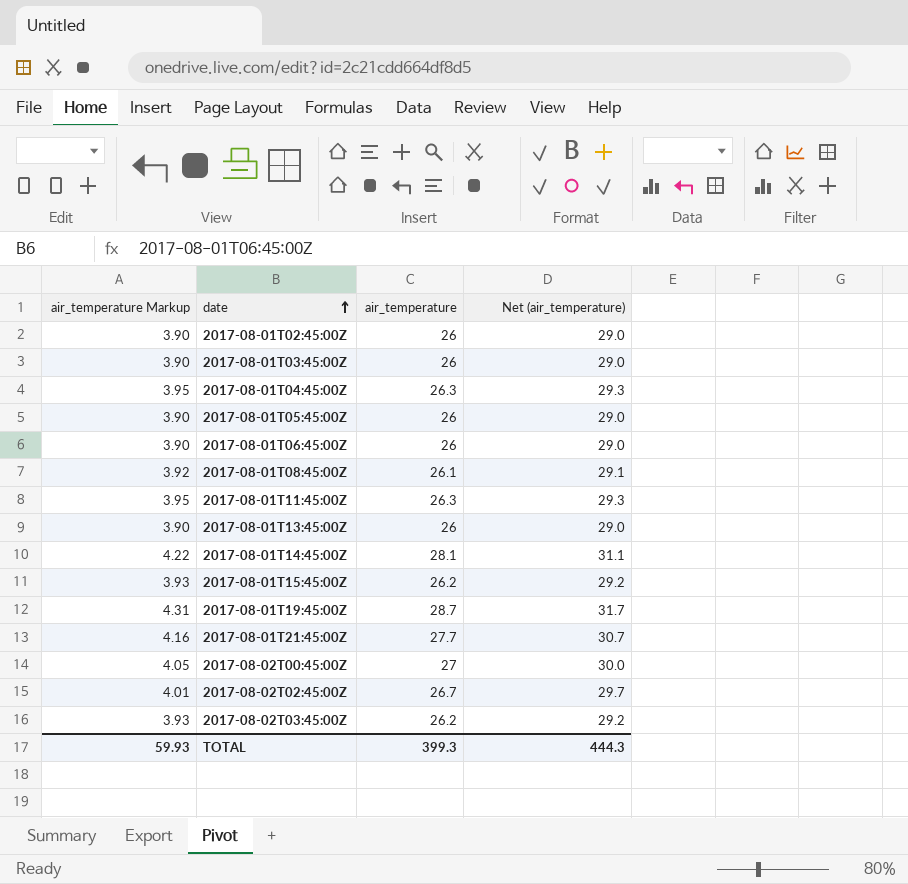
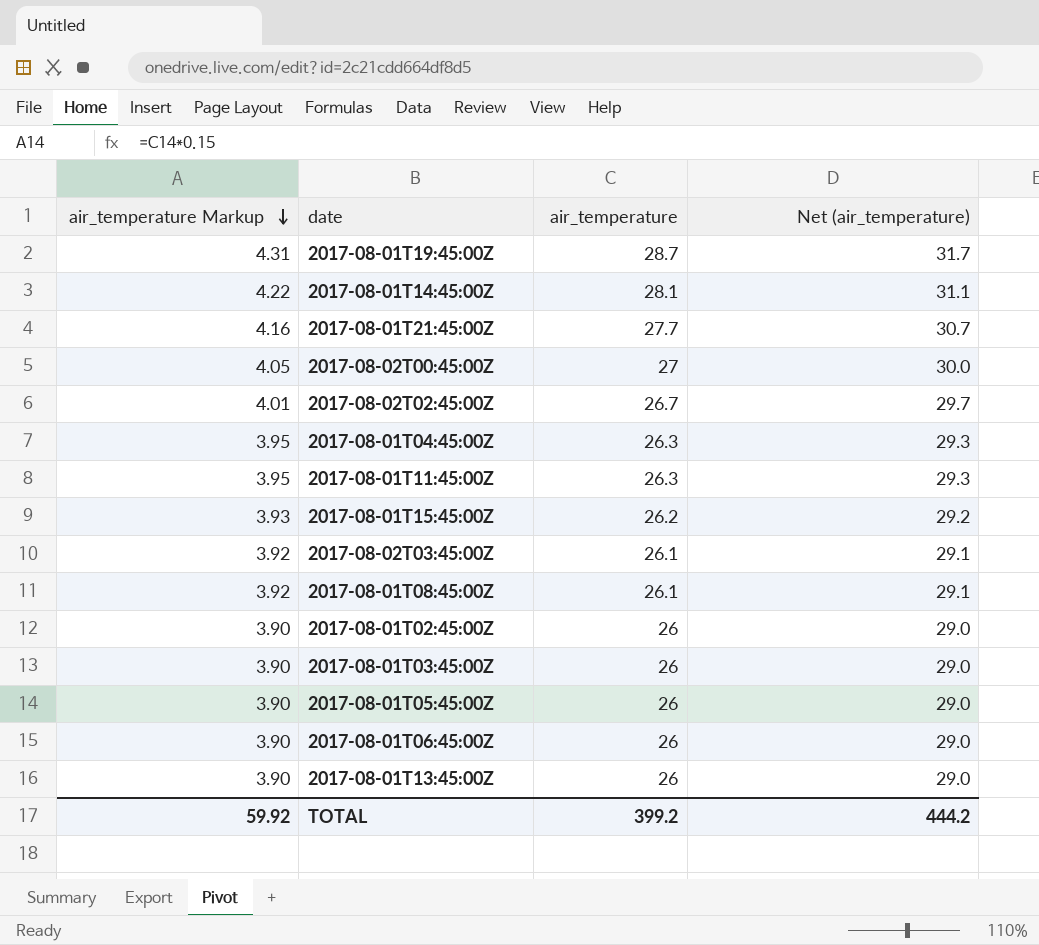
row order: date ascending -> air_temperature Markup descending
2017-08-02T03:45:00Z | air_temperature Markup: 3.93 -> 3.92
2017-08-02T03:45:00Z | air_temperature: 26.2 -> 26.1
2017-08-02T03:45:00Z | Net (air_temperature): 29.2 -> 29.1
TOTAL | air_temperature Markup: 59.93 -> 59.92
TOTAL | air_temperature: 399.3 -> 399.2
TOTAL | Net (air_temperature): 444.3 -> 444.2

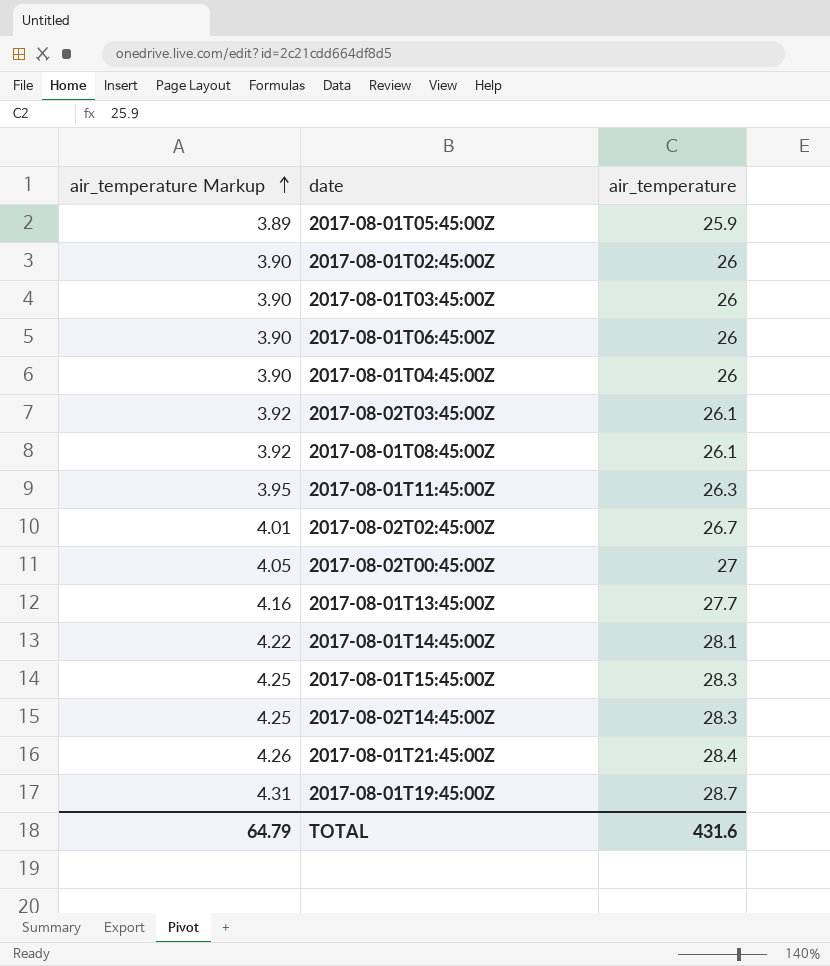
row order: air_temperature Markup descending -> air_temperature Markup ascending
column Net (air_temperature) | formula: [air_temperature] + 3 -> none
2017-08-01T05:45:00Z | air_temperature Markup: 3.90 -> 3.89
2017-08-01T05:45:00Z | air_temperature: 26 -> 25.9
2017-08-01T04:45:00Z | air_temperature Markup: 3.95 -> 3.90
2017-08-01T04:45:00Z | air_temperature: 26.3 -> 26
2017-08-01T13:45:00Z | air_temperature Markup: 3.90 -> 4.16
2017-08-01T13:45:00Z | air_temperature: 26 -> 27.7
2017-08-01T15:45:00Z | air_temperature Markup: 3.93 -> 4.25
2017-08-01T15:45:00Z | air_temperature: 26.2 -> 28.3
row 2017-08-02T14:45:00Z: none -> 4.25 | 28.3
2017-08-01T21:45:00Z | air_temperature Markup: 4.16 -> 4.26
2017-08-01T21:45:00Z | air_temperature: 27.7 -> 28.4
TOTAL | air_temperature Markup: 59.92 -> 64.79
TOTAL | air_temperature: 399.2 -> 431.6

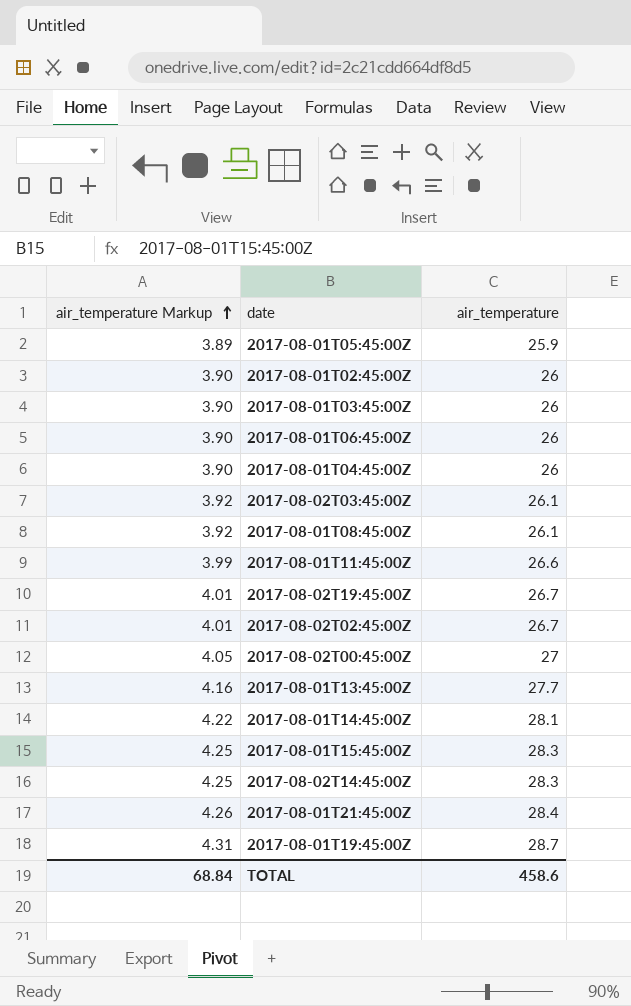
2017-08-01T11:45:00Z | air_temperature Markup: 3.95 -> 3.99
2017-08-01T11:45:00Z | air_temperature: 26.3 -> 26.6
row 2017-08-02T19:45:00Z: none -> 4.01 | 26.7
TOTAL | air_temperature Markup: 64.79 -> 68.84
TOTAL | air_temperature: 431.6 -> 458.6

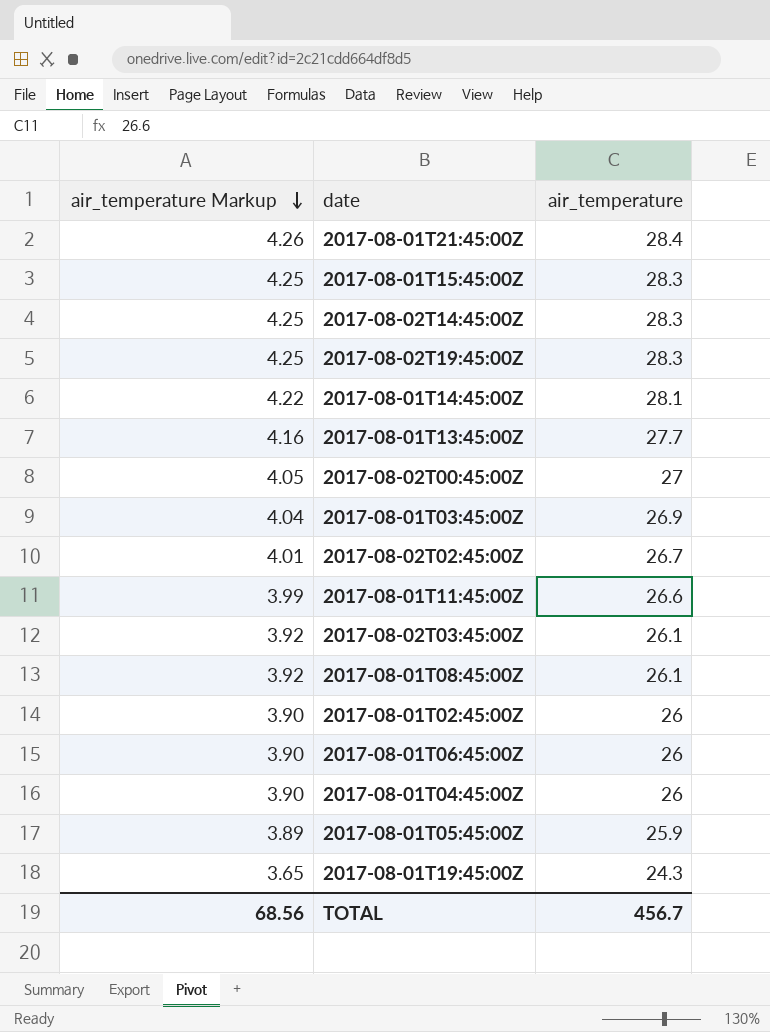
row order: air_temperature Markup ascending -> air_temperature Markup descending
2017-08-02T19:45:00Z | air_temperature Markup: 4.01 -> 4.25
2017-08-02T19:45:00Z | air_temperature: 26.7 -> 28.3
2017-08-01T03:45:00Z | air_temperature Markup: 3.90 -> 4.04
2017-08-01T03:45:00Z | air_temperature: 26 -> 26.9
2017-08-01T19:45:00Z | air_temperature Markup: 4.31 -> 3.65
2017-08-01T19:45:00Z | air_temperature: 28.7 -> 24.3
TOTAL | air_temperature Markup: 68.84 -> 68.56
TOTAL | air_temperature: 458.6 -> 456.7

